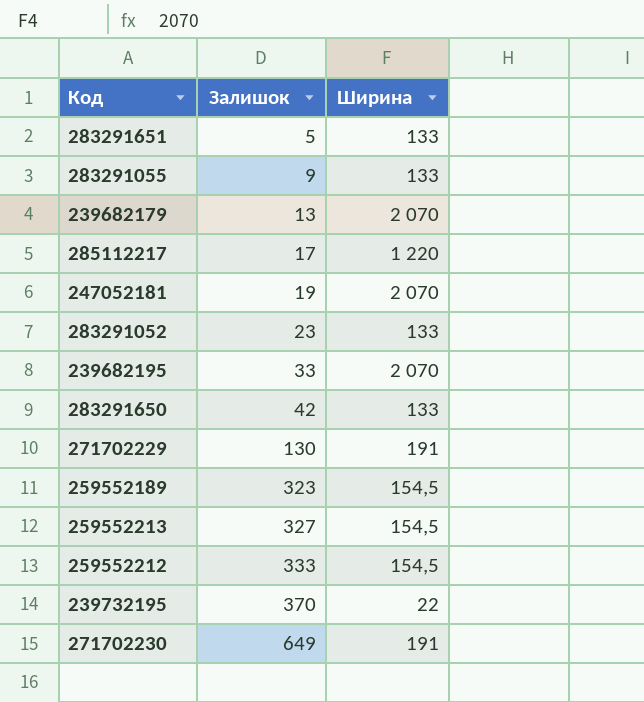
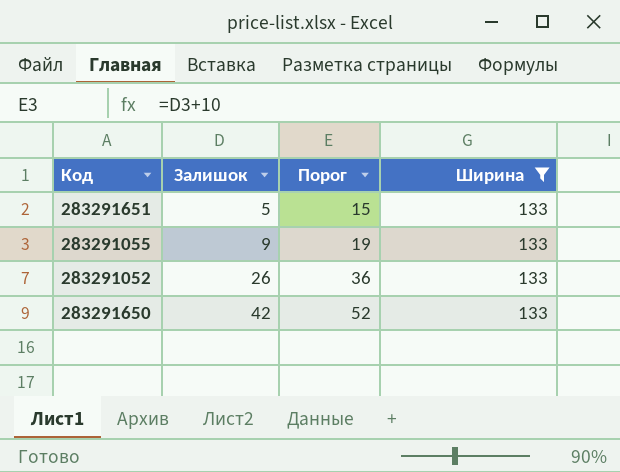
filter: none -> Ширина = 133
column Порог | formula: none -> [Залишок] + 10
283291052 | Залишок: 23 -> 26

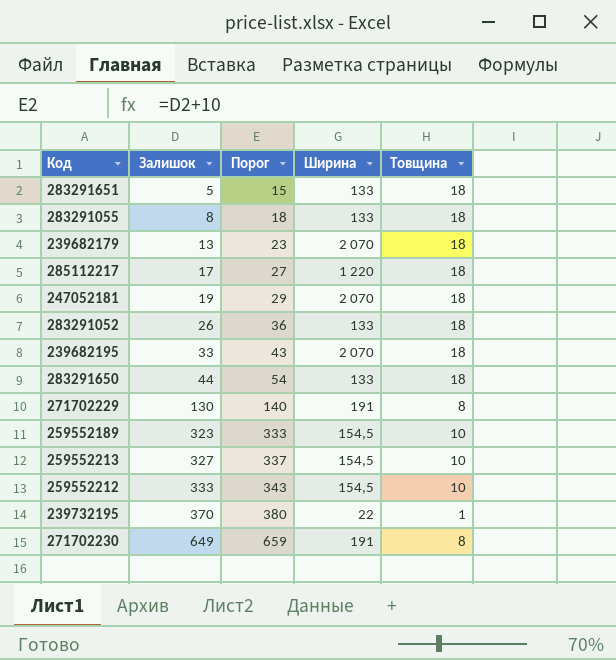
filter: Ширина = 133 -> none
column Товщина | position: none -> 5
283291055 | Залишок: 9 -> 8
283291055 | Порог: 19 -> 18
283291650 | Залишок: 42 -> 44
283291650 | Порог: 52 -> 54

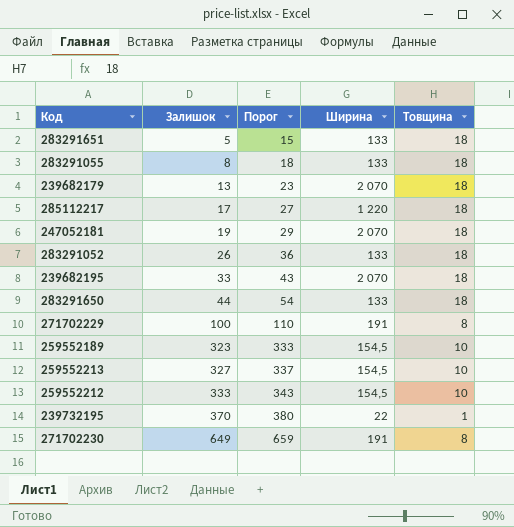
271702229 | Залишок: 130 -> 100
271702229 | Порог: 140 -> 110

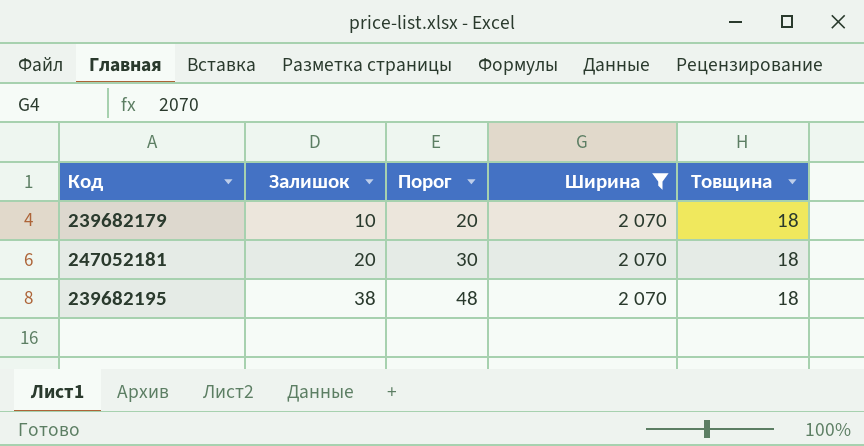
filter: none -> Ширина = 2 070
239682179 | Залишок: 13 -> 10
239682179 | Порог: 23 -> 20
247052181 | Залишок: 19 -> 20
247052181 | Порог: 29 -> 30
239682195 | Залишок: 33 -> 38
239682195 | Порог: 43 -> 48

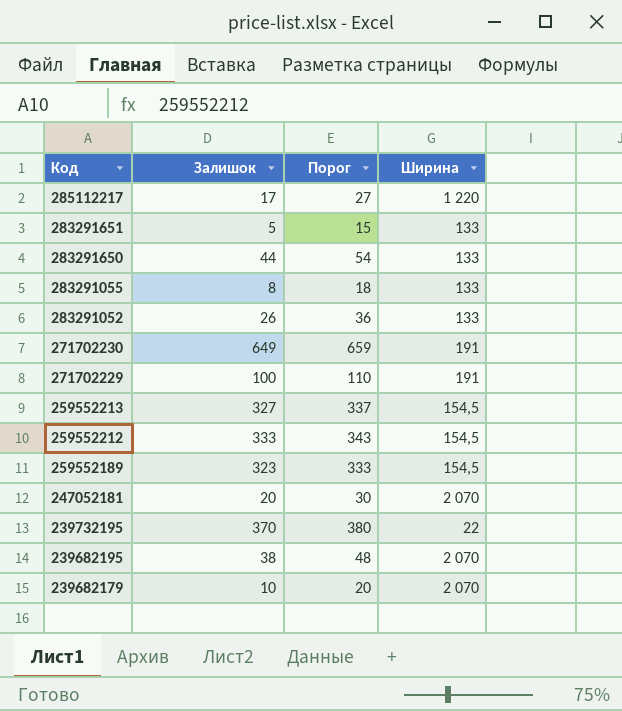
filter: Ширина = 2 070 -> none
row order: Залишок ascending -> Код descending
column Товщина | position: 5 -> none

